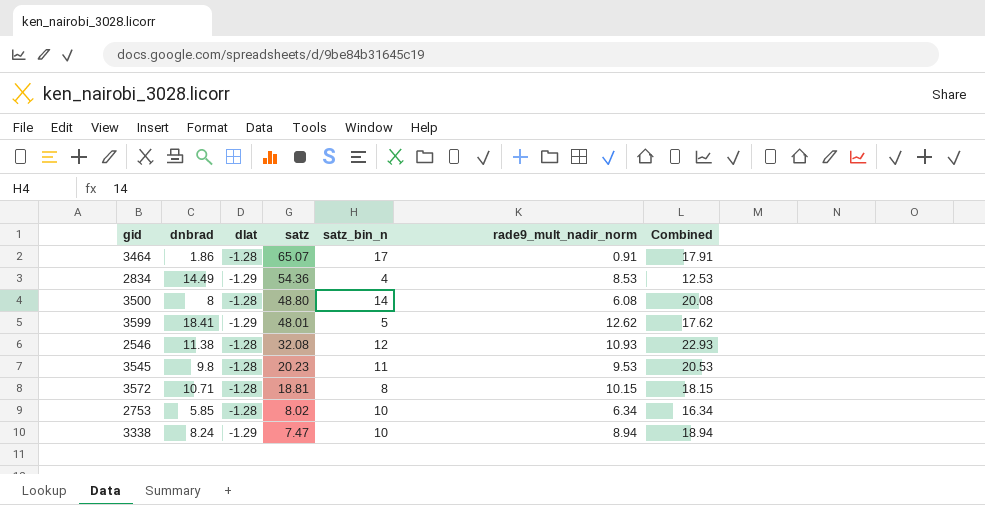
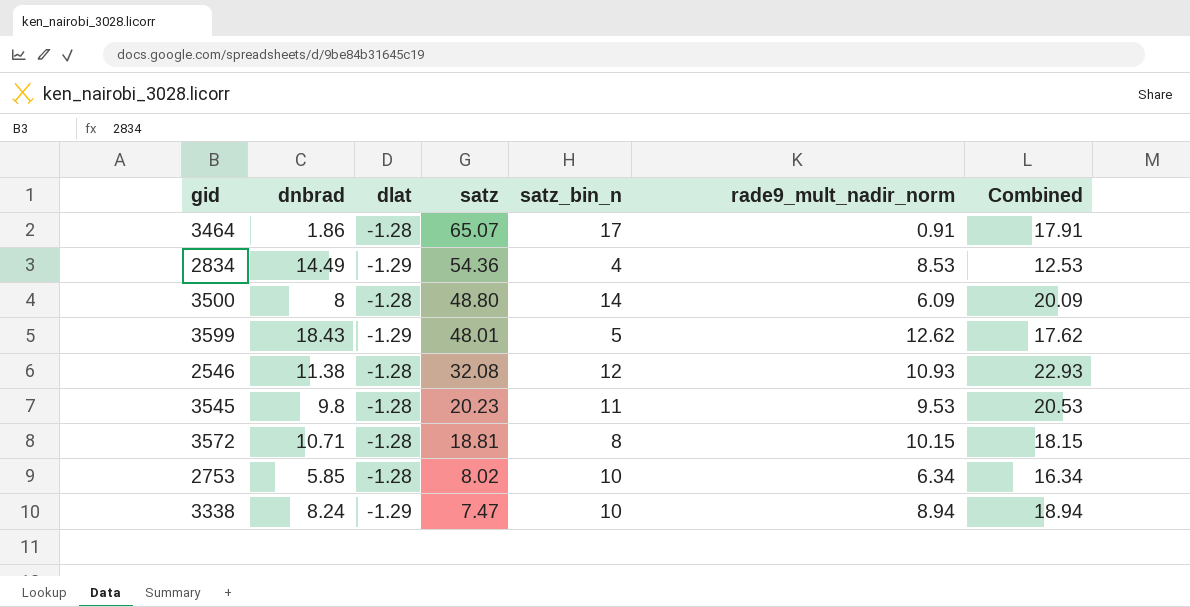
3500 | rade9_mult_nadir_norm: 6.08 -> 6.09
3500 | Combined: 20.08 -> 20.09
3599 | dnbrad: 18.41 -> 18.43

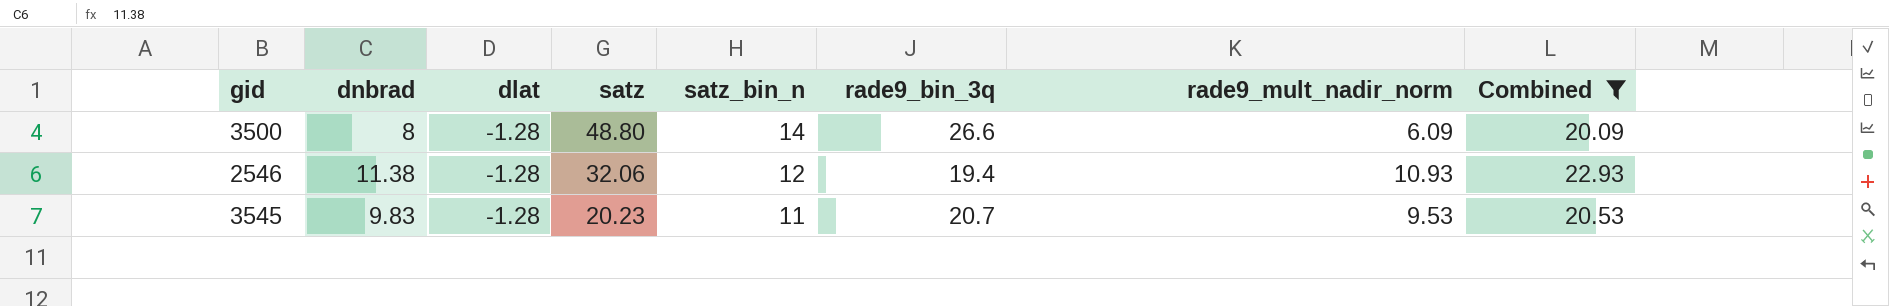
filter: none -> Combined >= 20.09
column rade9_bin_3q | position: none -> 6
2546 | satz: 32.08 -> 32.06
3545 | dnbrad: 9.8 -> 9.83

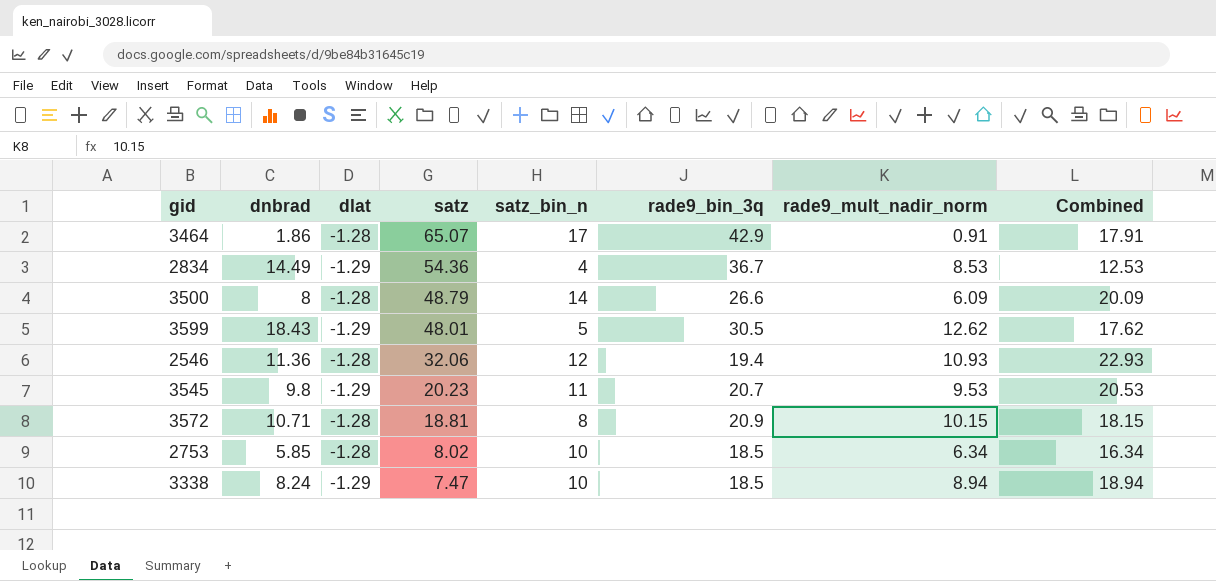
filter: Combined >= 20.09 -> none
3500 | satz: 48.80 -> 48.79
2546 | dnbrad: 11.38 -> 11.36
3545 | dnbrad: 9.83 -> 9.8
3545 | dlat: -1.28 -> -1.29

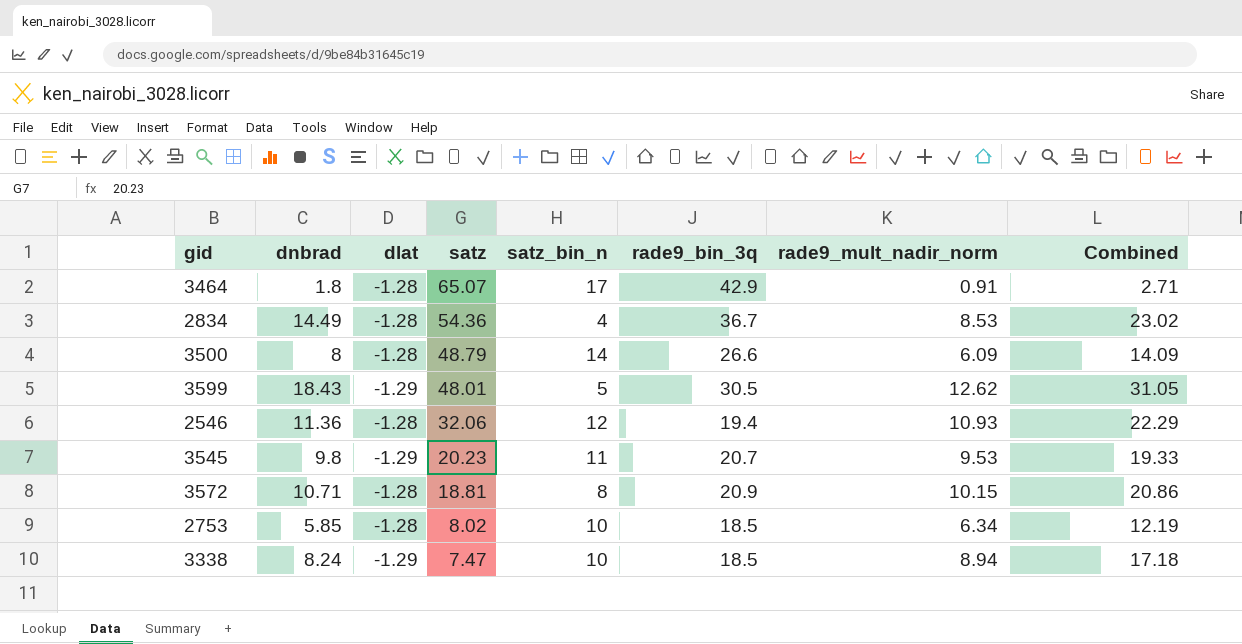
column Combined | formula: [satz_bin_n] + [rade9_mult_nadir_norm] -> [dnbrad] + [rade9_mult_nadir_norm]
3464 | dnbrad: 1.86 -> 1.8
2834 | dlat: -1.29 -> -1.28

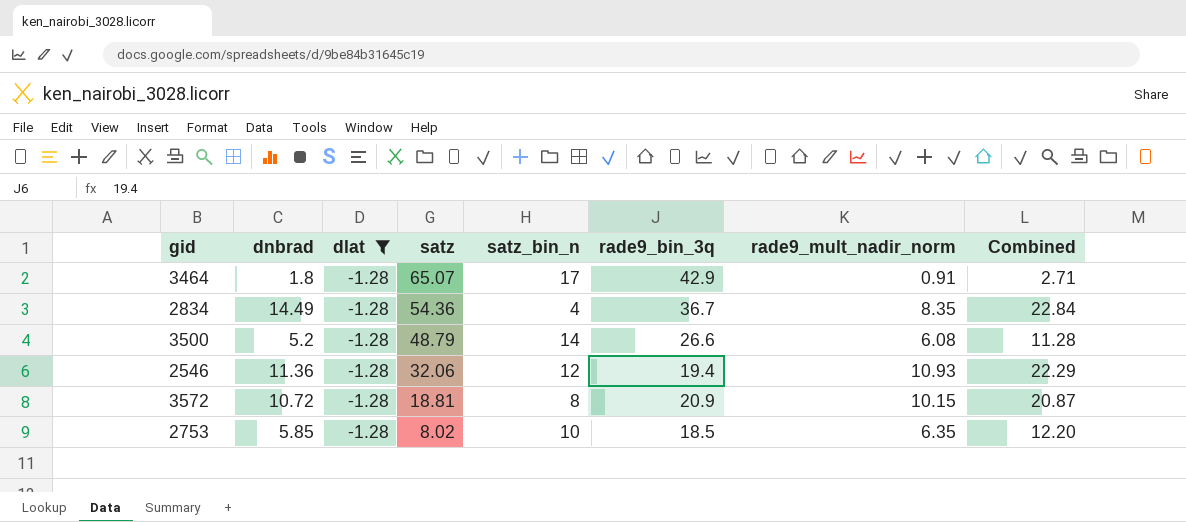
filter: none -> dlat = -1.28
2834 | rade9_mult_nadir_norm: 8.53 -> 8.35
2834 | Combined: 23.02 -> 22.84
3500 | dnbrad: 8 -> 5.2
3500 | rade9_mult_nadir_norm: 6.09 -> 6.08
3500 | Combined: 14.09 -> 11.28
3572 | dnbrad: 10.71 -> 10.72
3572 | Combined: 20.86 -> 20.87
2753 | rade9_mult_nadir_norm: 6.34 -> 6.35
2753 | Combined: 12.19 -> 12.20

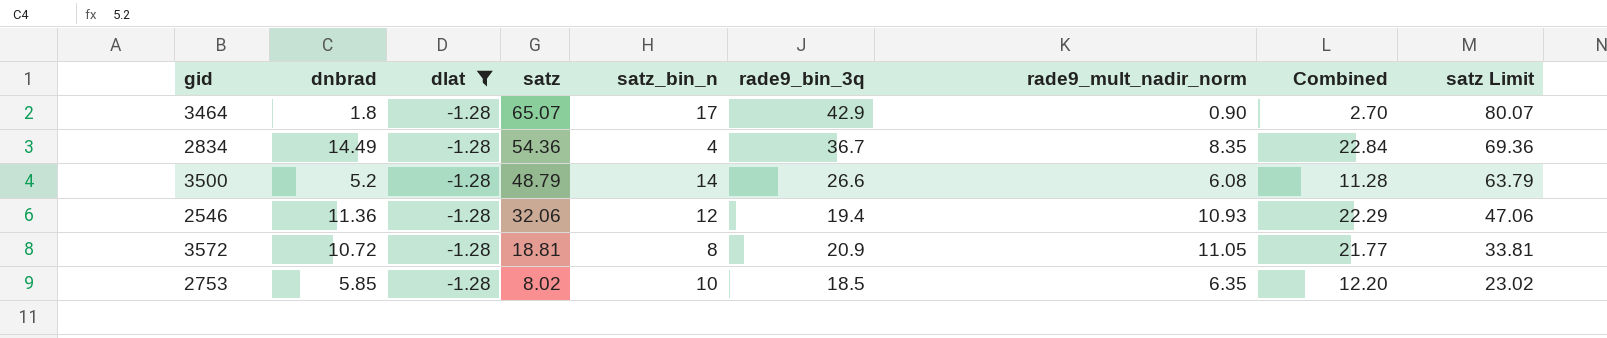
column satz Limit | formula: none -> [satz] + 15
3464 | rade9_mult_nadir_norm: 0.91 -> 0.90
3464 | Combined: 2.71 -> 2.70
3572 | rade9_mult_nadir_norm: 10.15 -> 11.05
3572 | Combined: 20.87 -> 21.77

